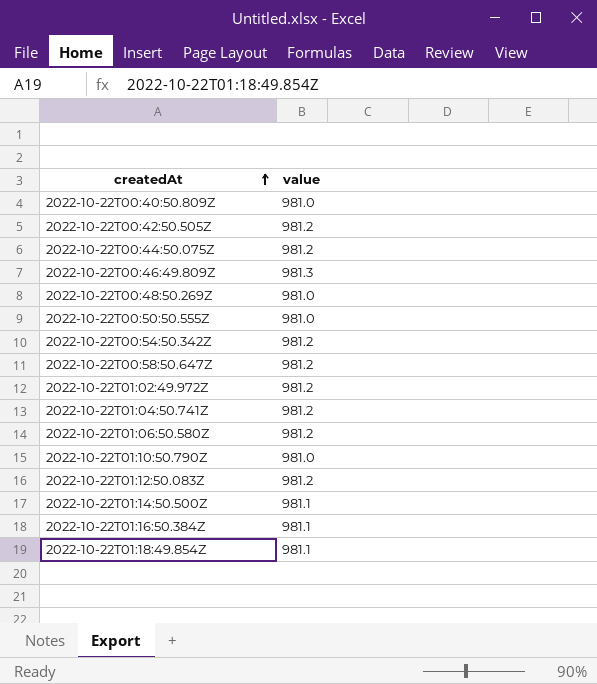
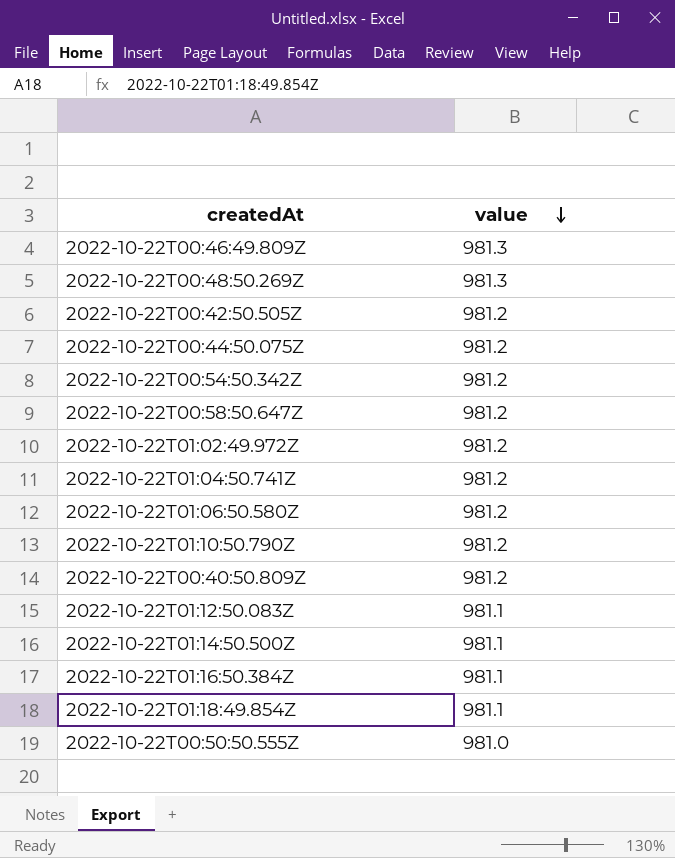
row order: createdAt ascending -> value descending
2022-10-22T00:48:50.269Z | value: 981.0 -> 981.3
2022-10-22T01:10:50.790Z | value: 981.0 -> 981.2
2022-10-22T00:40:50.809Z | value: 981.0 -> 981.2
2022-10-22T01:12:50.083Z | value: 981.2 -> 981.1

